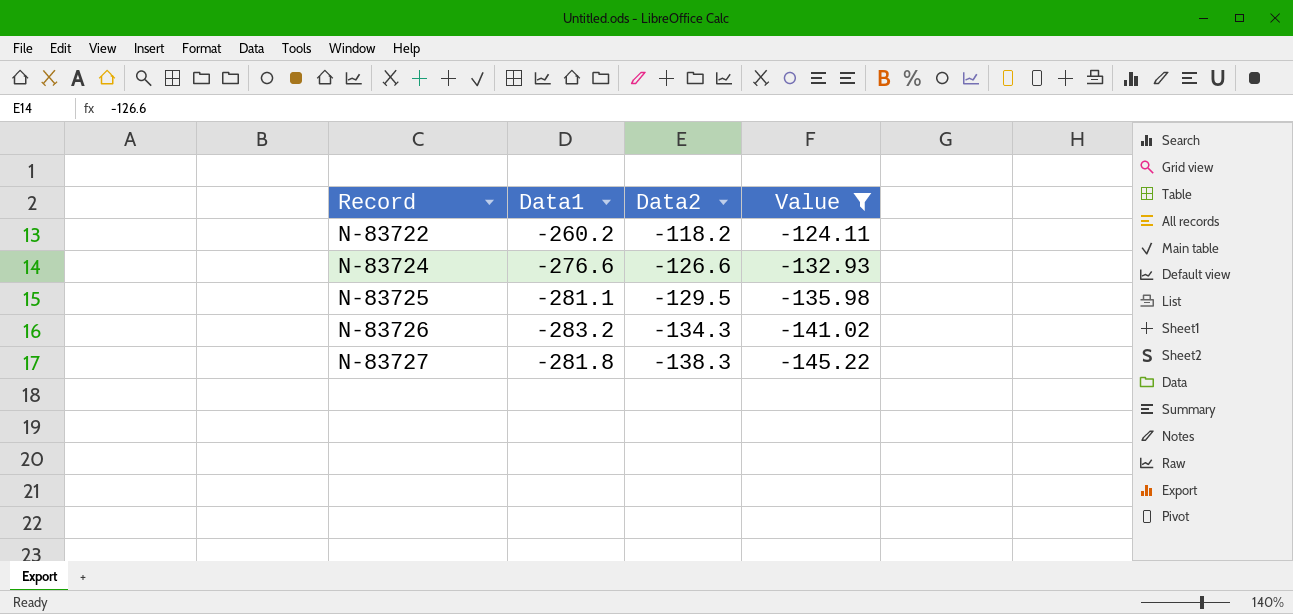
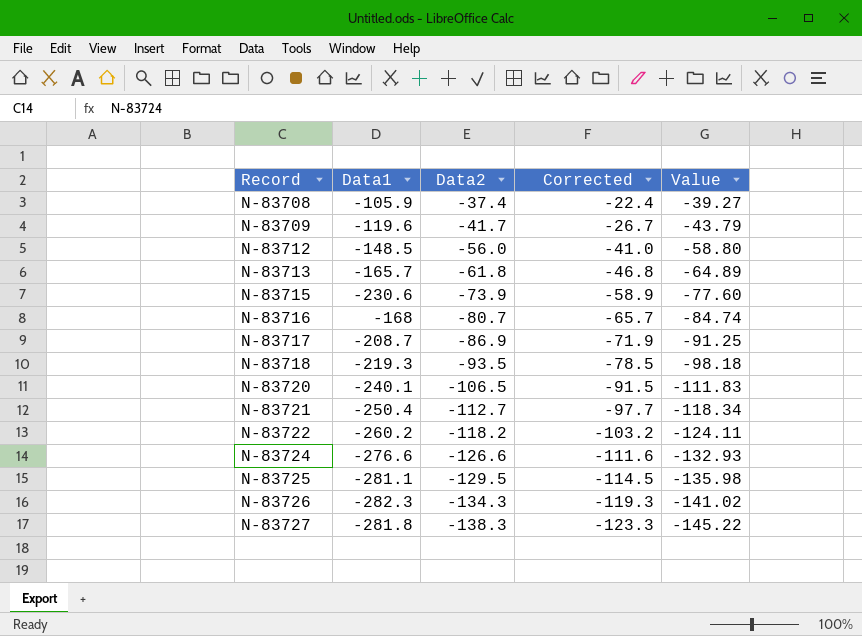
filter: Value <= -124.11 -> none
column Corrected | formula: none -> [Data2] + 15
N-83726 | Data1: -283.2 -> -282.3

